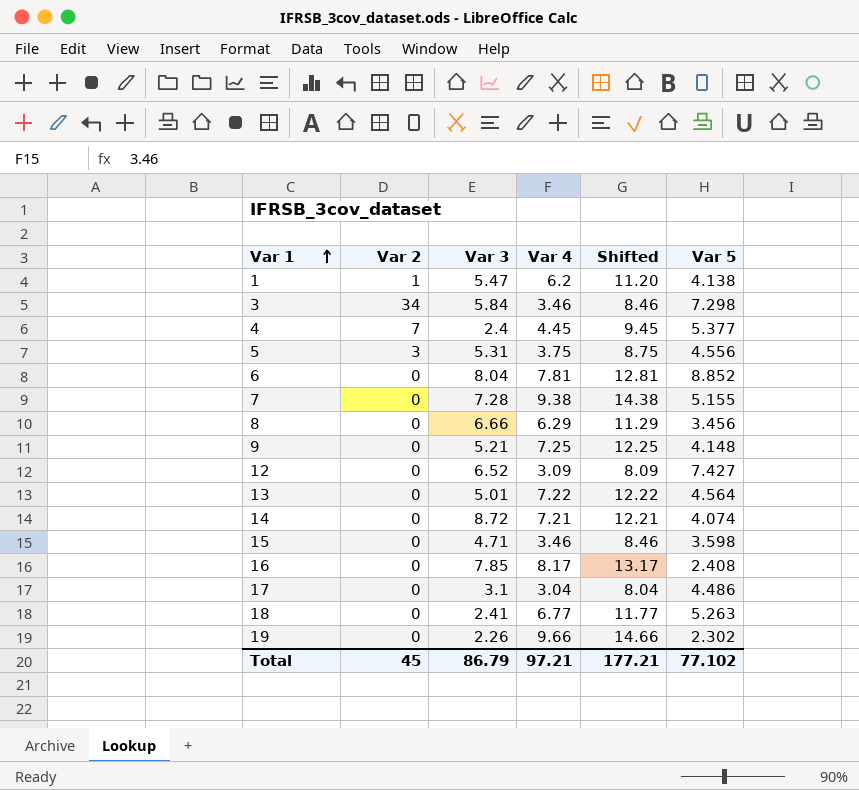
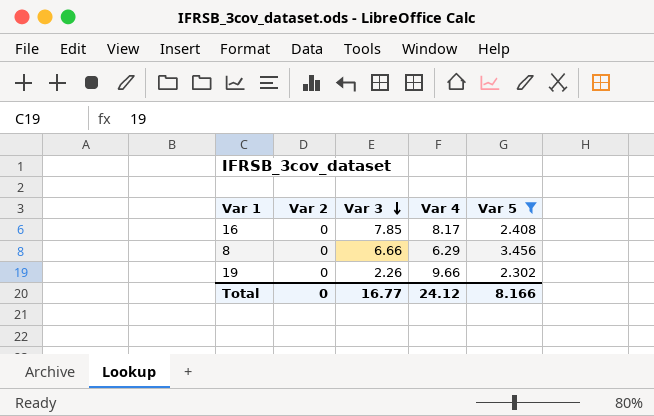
filter: none -> Var 5 <= 3.456
row order: Var 1 ascending -> Var 3 descending
column Shifted | formula: [Var 4] + 5 -> none
Total | Var 2: 45 -> 0
Total | Var 3: 86.79 -> 16.77
Total | Var 4: 97.21 -> 24.12
Total | Var 5: 77.102 -> 8.166

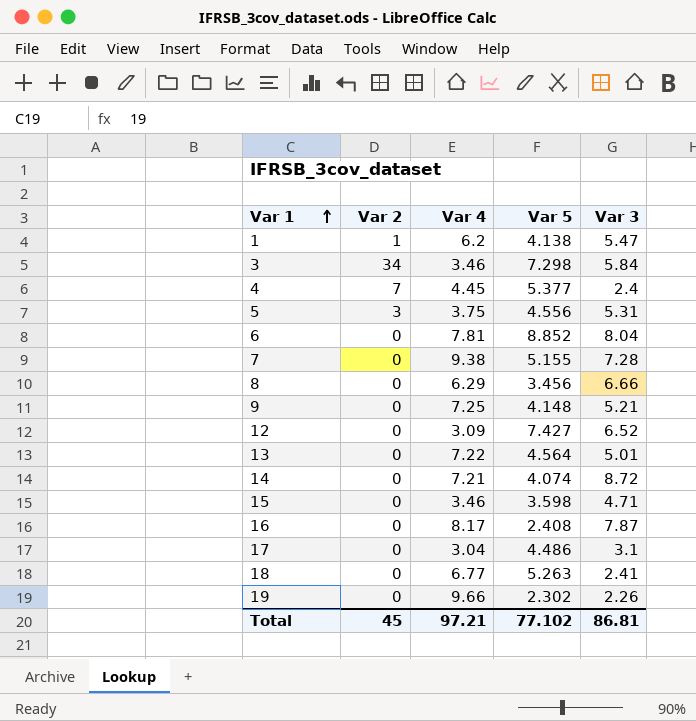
filter: Var 5 <= 3.456 -> none
row order: Var 3 descending -> Var 1 ascending
column Var 3 | position: 3 -> 5
16 | Var 3: 7.85 -> 7.87
Total | Var 2: 0 -> 45
Total | Var 4: 24.12 -> 97.21
Total | Var 5: 8.166 -> 77.102
Total | Var 3: 16.77 -> 86.81

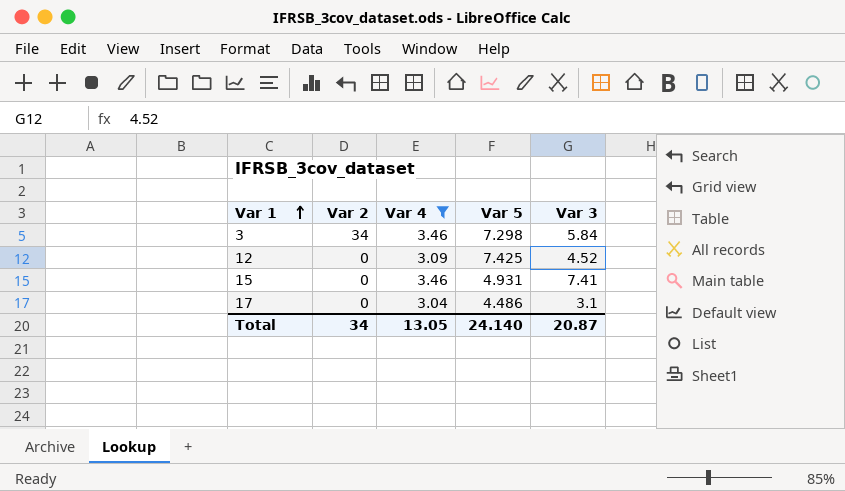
filter: none -> Var 4 <= 3.46
12 | Var 5: 7.427 -> 7.425
12 | Var 3: 6.52 -> 4.52
15 | Var 5: 3.598 -> 4.931
15 | Var 3: 4.71 -> 7.41
Total | Var 2: 45 -> 34
Total | Var 4: 97.21 -> 13.05
Total | Var 5: 77.102 -> 24.140
Total | Var 3: 86.81 -> 20.87

